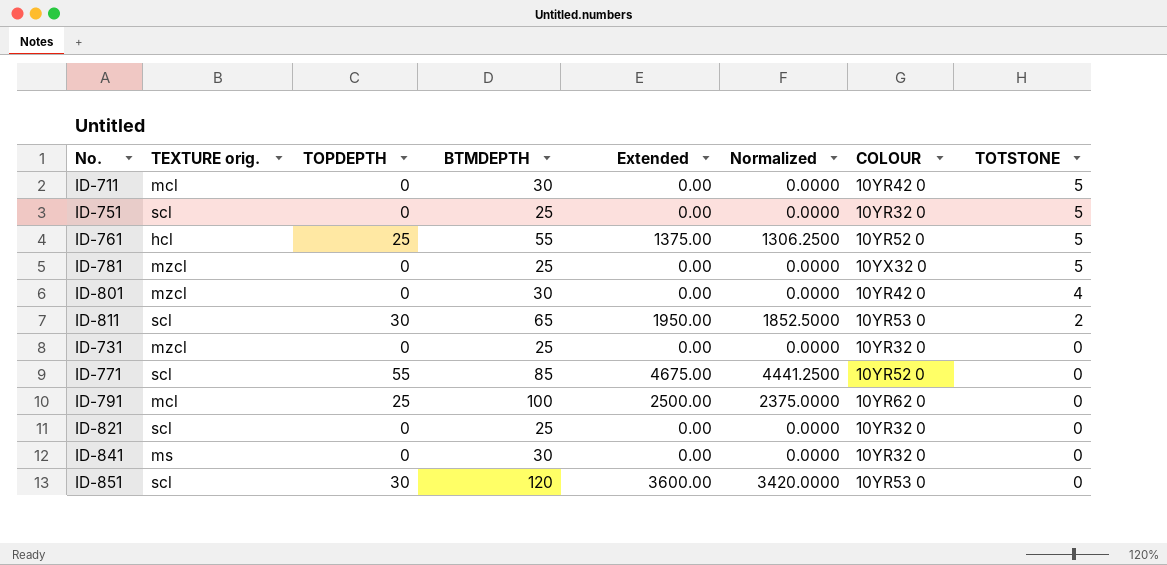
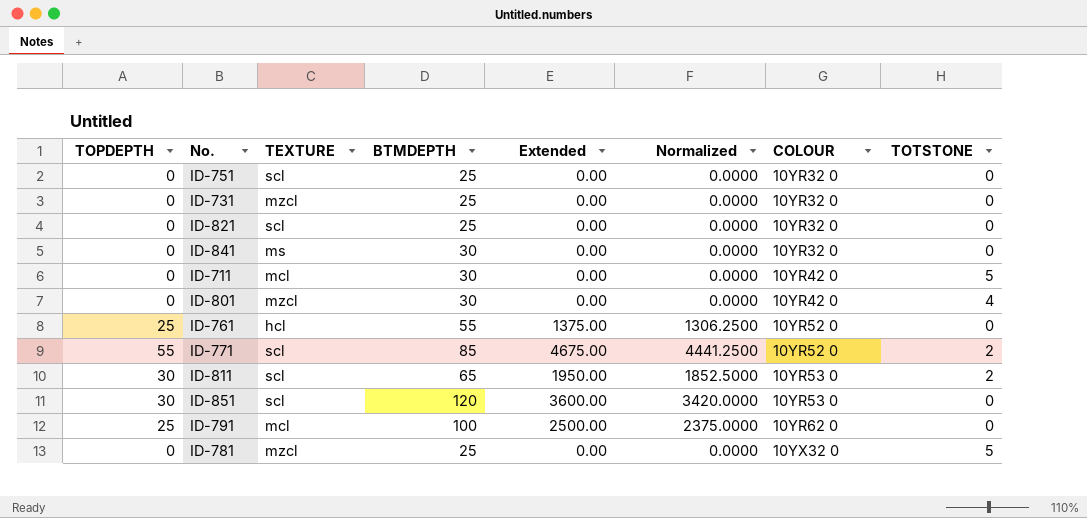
row order: TOTSTONE descending -> COLOUR ascending
column TOPDEPTH | position: 3 -> 1
column name: TEXTURE orig. -> TEXTURE
ID-751 | TOTSTONE: 5 -> 0
ID-761 | TOTSTONE: 5 -> 0
ID-771 | TOTSTONE: 0 -> 2

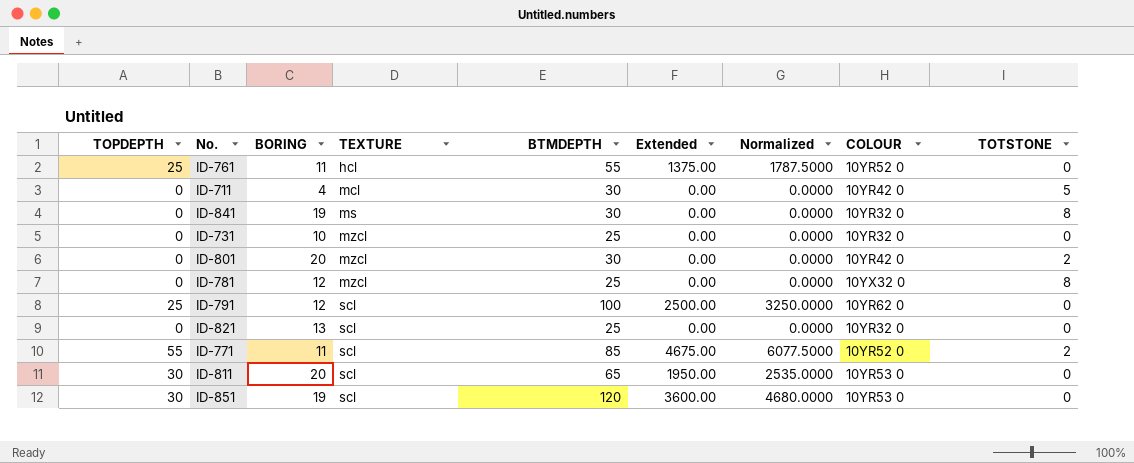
row order: COLOUR ascending -> TEXTURE ascending
column BORING | position: none -> 3
column Normalized | formula: [Extended] * 0.95 -> [Extended] * 1.3
row ID-751: 0 | scl | 25 | 0.00 | 0.0000 | 10YR32 0 | 0 -> none
ID-841 | TOTSTONE: 0 -> 8
ID-801 | TOTSTONE: 4 -> 2
ID-781 | TOTSTONE: 5 -> 8
ID-791 | TEXTURE: mcl -> scl
ID-811 | TOTSTONE: 2 -> 0

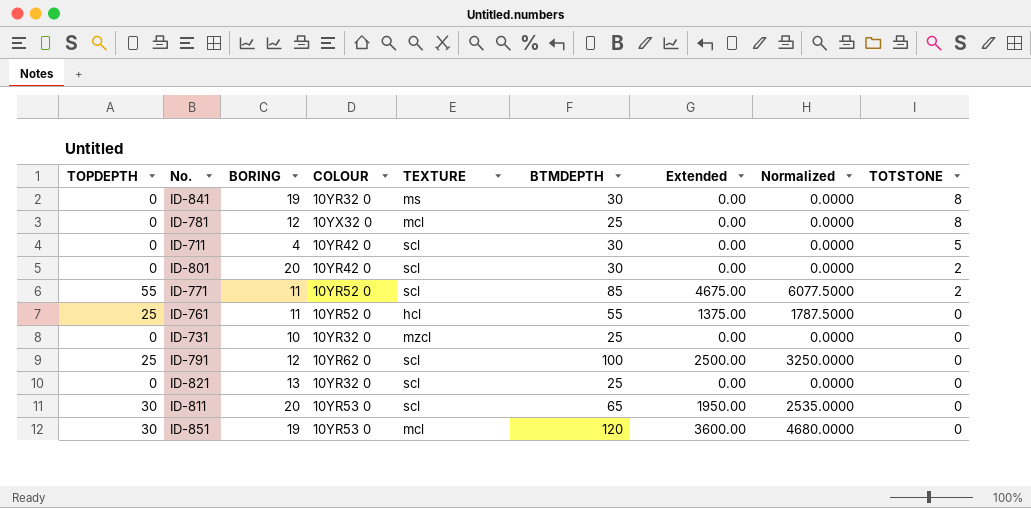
row order: TEXTURE ascending -> TOTSTONE descending
column COLOUR | position: 8 -> 4
ID-781 | TEXTURE: mzcl -> mcl
ID-711 | TEXTURE: mcl -> scl
ID-801 | TEXTURE: mzcl -> scl
ID-851 | TEXTURE: scl -> mcl

